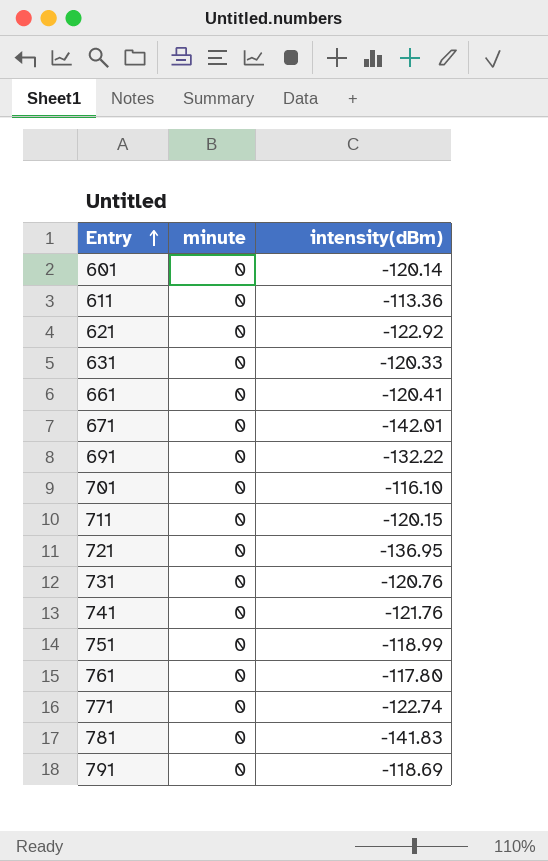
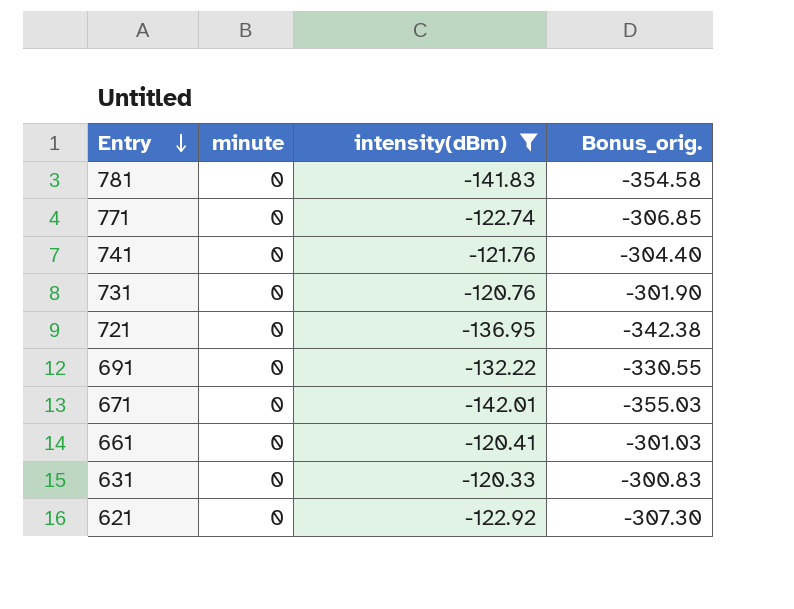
filter: none -> intensity(dBm) <= -120.33
row order: Entry ascending -> Entry descending
column Bonus_orig. | formula: none -> [intensity(dBm)] * 2.5

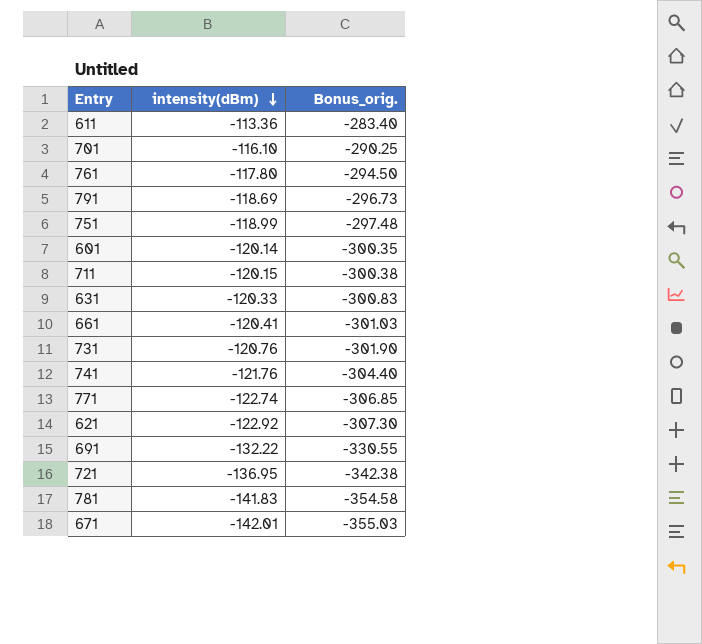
filter: intensity(dBm) <= -120.33 -> none
row order: Entry descending -> intensity(dBm) descending
column minute | position: 2 -> none

